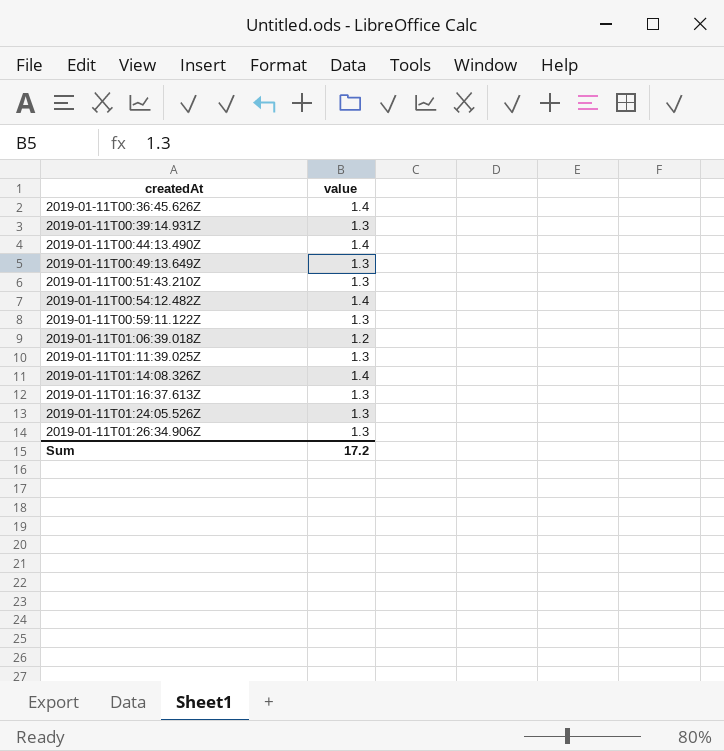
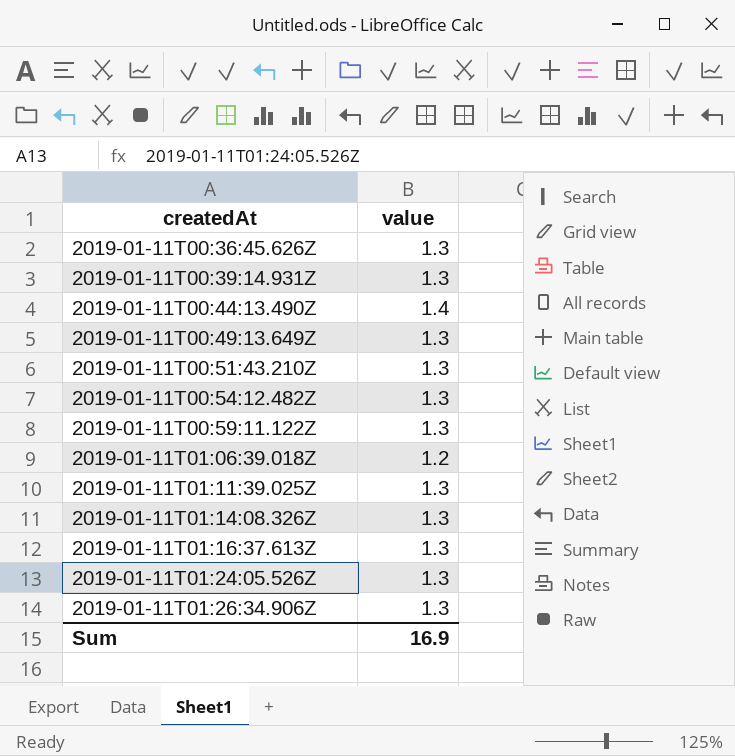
2019-01-11T00:36:45.626Z | value: 1.4 -> 1.3
2019-01-11T00:54:12.482Z | value: 1.4 -> 1.3
2019-01-11T01:14:08.326Z | value: 1.4 -> 1.3
Sum | value: 17.2 -> 16.9

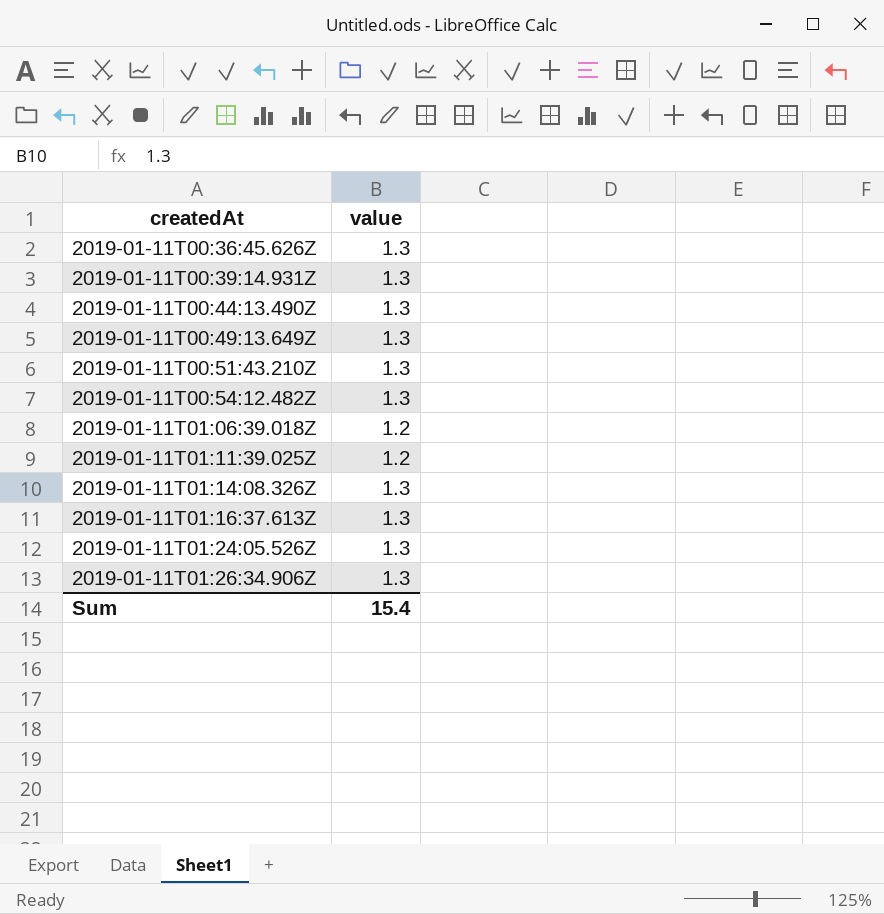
row 2019-01-11T00:59:11.122Z: 1.3 -> none
2019-01-11T00:44:13.490Z | value: 1.4 -> 1.3
2019-01-11T01:11:39.025Z | value: 1.3 -> 1.2
Sum | value: 16.9 -> 15.4

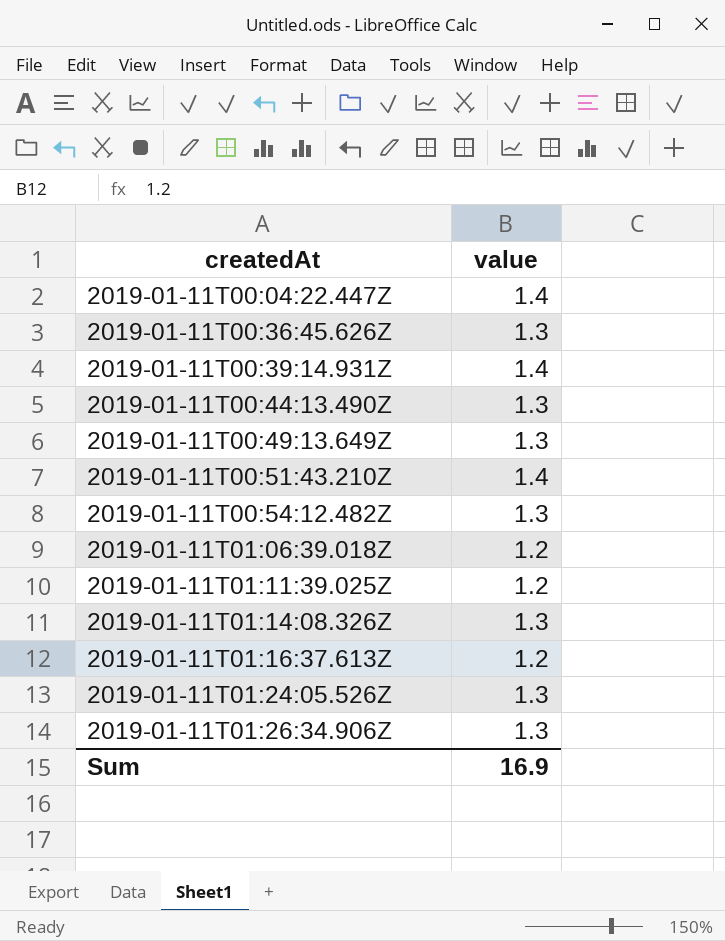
row 2019-01-11T00:04:22.447Z: none -> 1.4
2019-01-11T00:39:14.931Z | value: 1.3 -> 1.4
2019-01-11T00:51:43.210Z | value: 1.3 -> 1.4
2019-01-11T01:16:37.613Z | value: 1.3 -> 1.2
Sum | value: 15.4 -> 16.9

